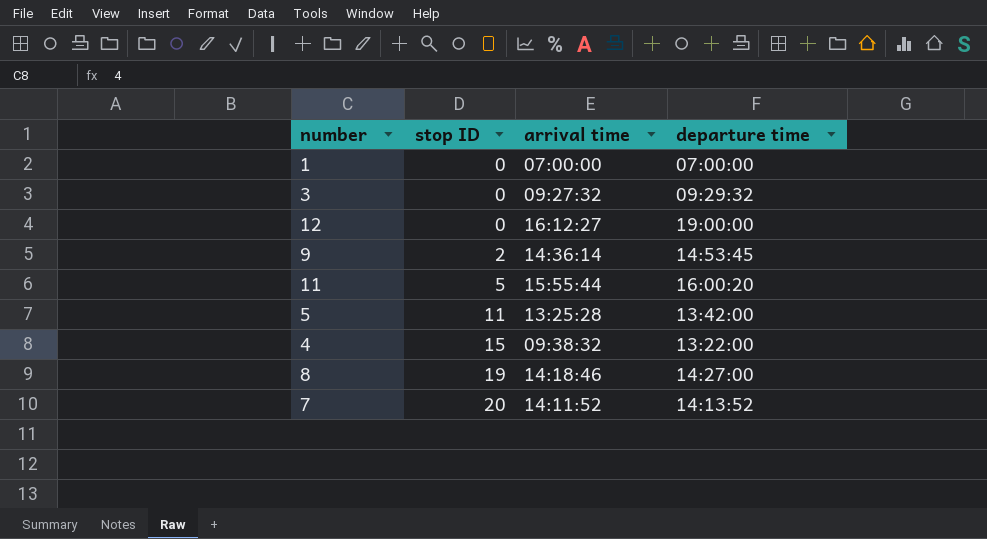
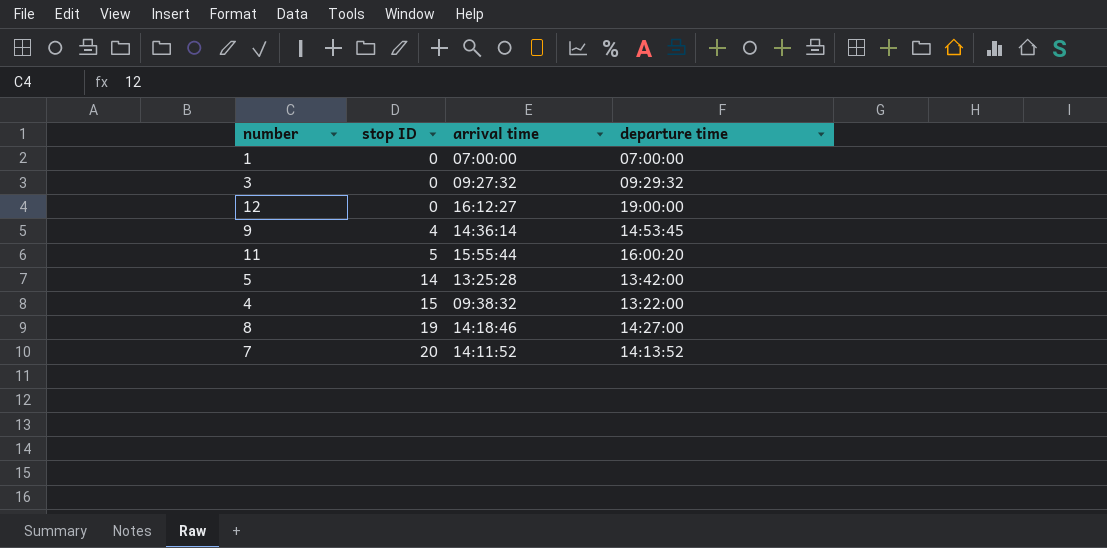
9 | stop ID: 2 -> 4
5 | stop ID: 11 -> 14

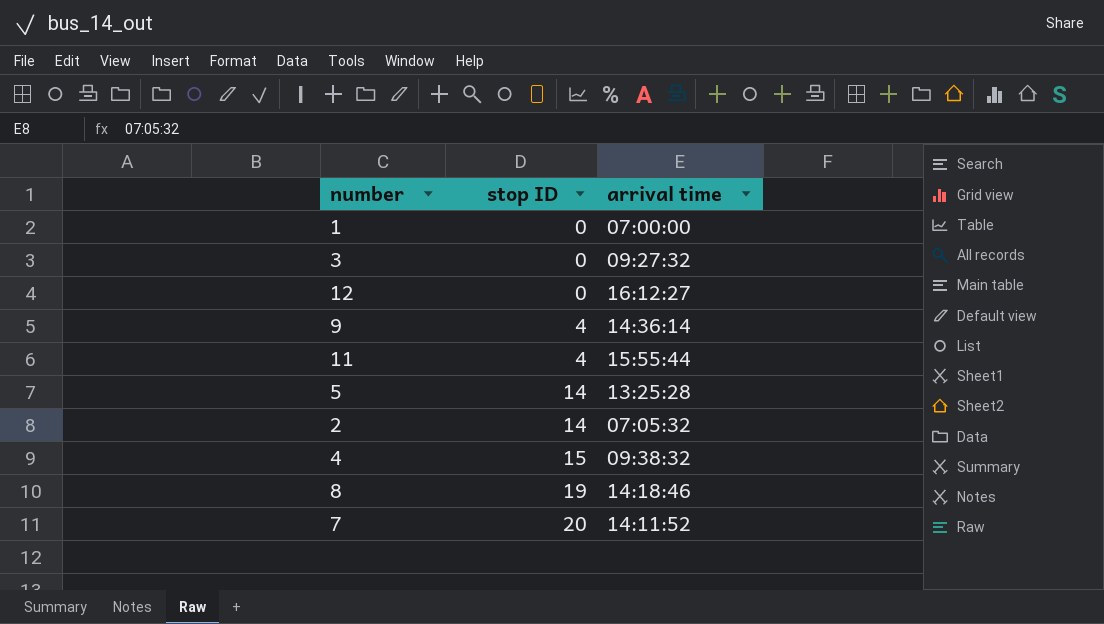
column departure time | position: 4 -> none
11 | stop ID: 5 -> 4
row 2: none -> 14 | 07:05:32

